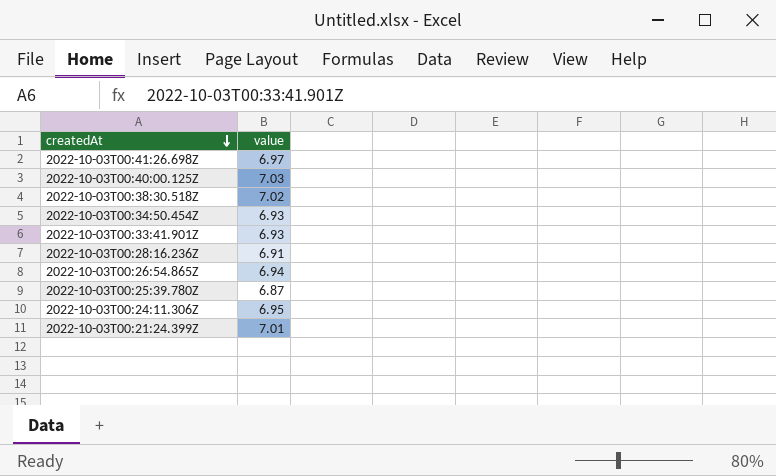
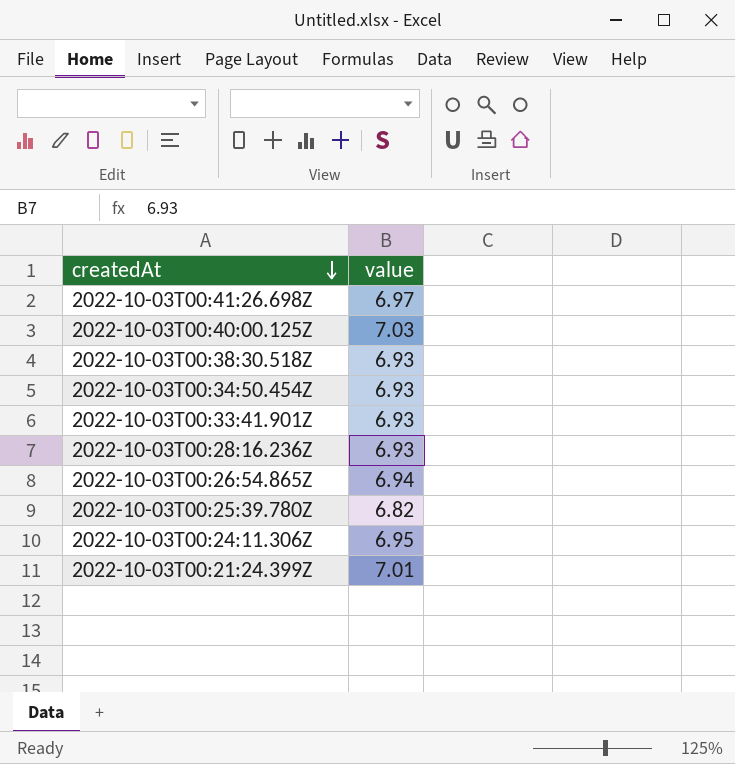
2022-10-03T00:38:30.518Z | value: 7.02 -> 6.93
2022-10-03T00:28:16.236Z | value: 6.91 -> 6.93
2022-10-03T00:25:39.780Z | value: 6.87 -> 6.82

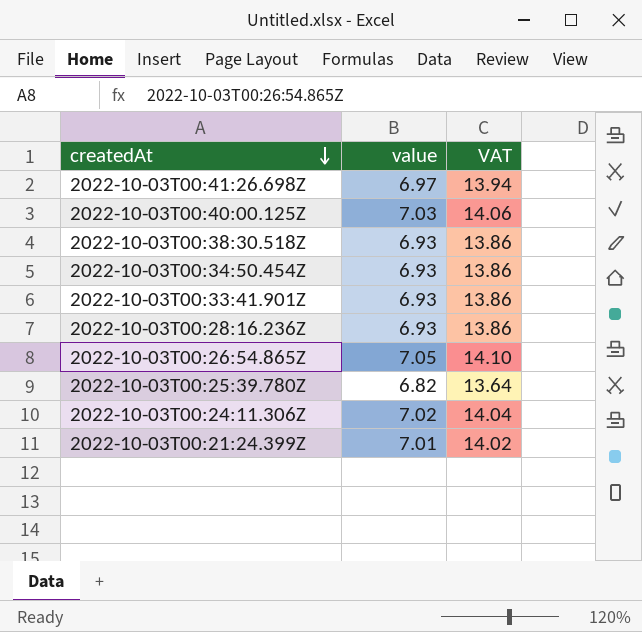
column VAT | formula: none -> [value] * 2
2022-10-03T00:26:54.865Z | value: 6.94 -> 7.05
2022-10-03T00:24:11.306Z | value: 6.95 -> 7.02

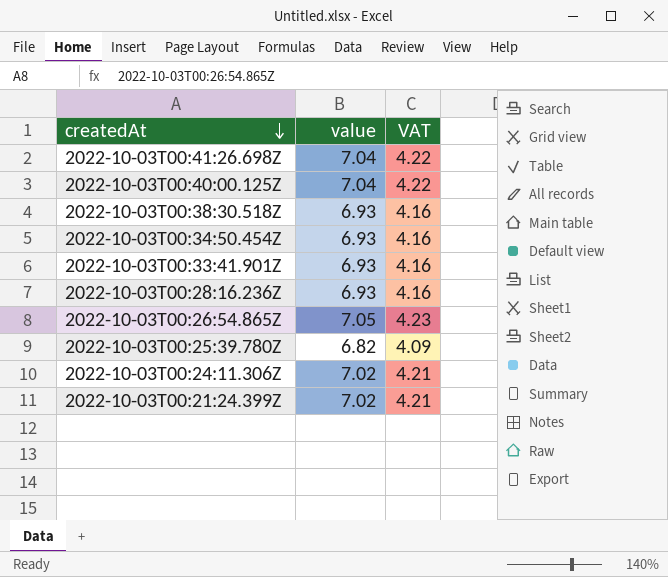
column VAT | formula: [value] * 2 -> [value] * 0.6
2022-10-03T00:41:26.698Z | value: 6.97 -> 7.04
2022-10-03T00:40:00.125Z | value: 7.03 -> 7.04
2022-10-03T00:21:24.399Z | value: 7.01 -> 7.02

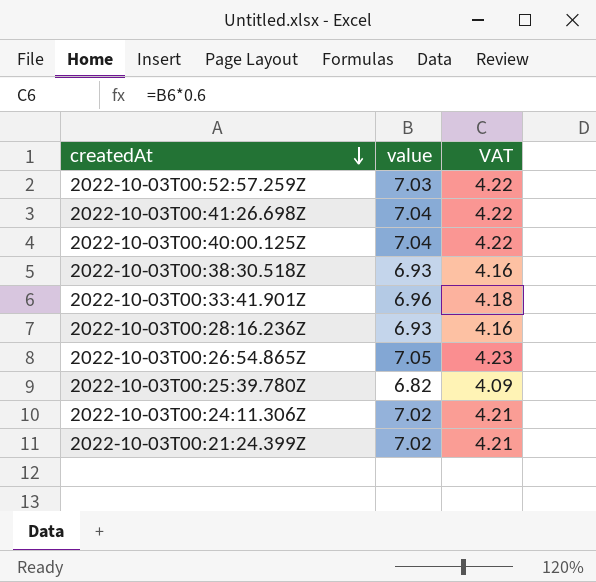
row 2022-10-03T00:34:50.454Z: 6.93 | 4.16 -> none
row 2022-10-03T00:52:57.259Z: none -> 7.03 | 4.22
2022-10-03T00:33:41.901Z | value: 6.93 -> 6.96
2022-10-03T00:33:41.901Z | VAT: 4.16 -> 4.18

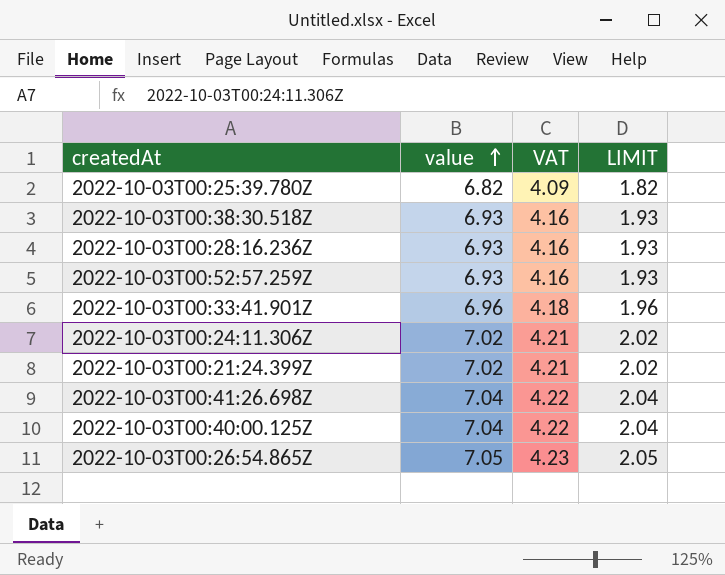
row order: createdAt descending -> value ascending
column LIMIT | formula: none -> [value] - 5
2022-10-03T00:52:57.259Z | value: 7.03 -> 6.93
2022-10-03T00:52:57.259Z | VAT: 4.22 -> 4.16

